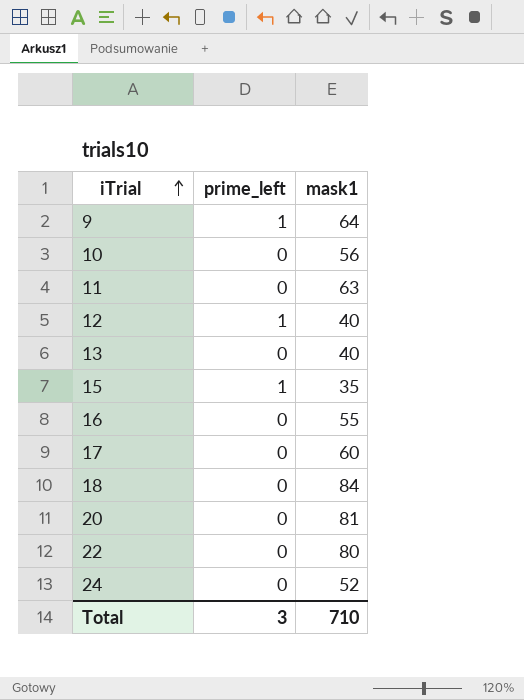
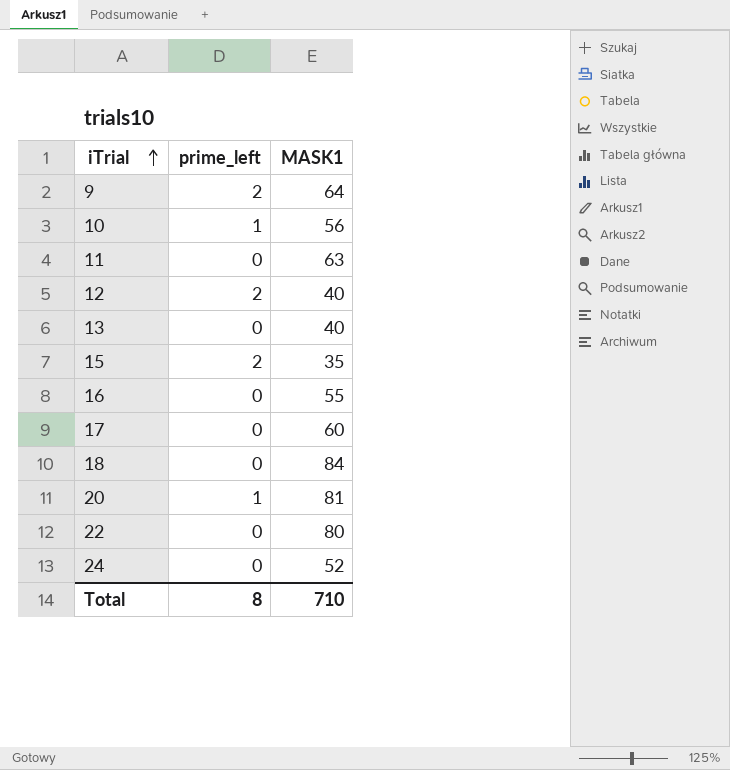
column name: mask1 -> MASK1
9 | prime_left: 1 -> 2
10 | prime_left: 0 -> 1
12 | prime_left: 1 -> 2
15 | prime_left: 1 -> 2
20 | prime_left: 0 -> 1
Total | prime_left: 3 -> 8

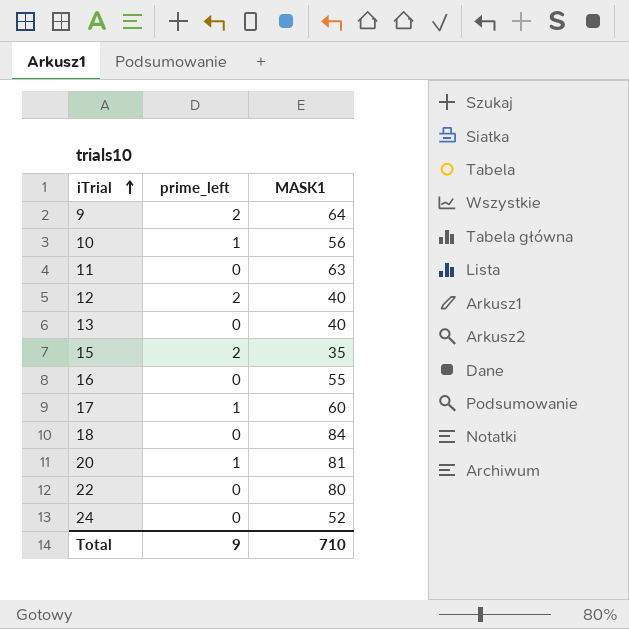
17 | prime_left: 0 -> 1
Total | prime_left: 8 -> 9

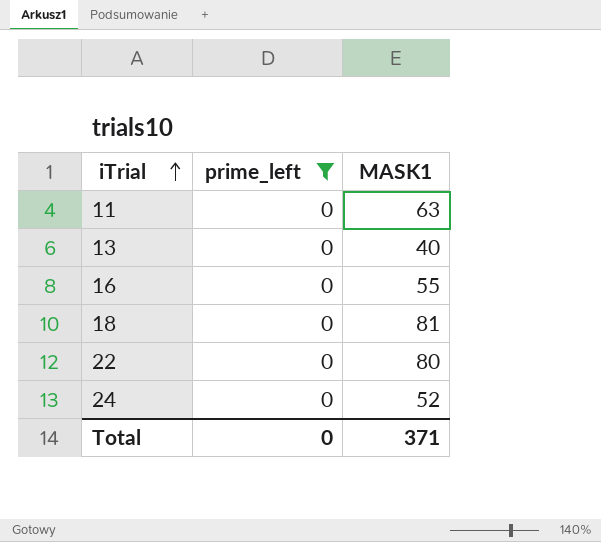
filter: none -> prime_left = 0
18 | MASK1: 84 -> 81
Total | prime_left: 9 -> 0
Total | MASK1: 710 -> 371

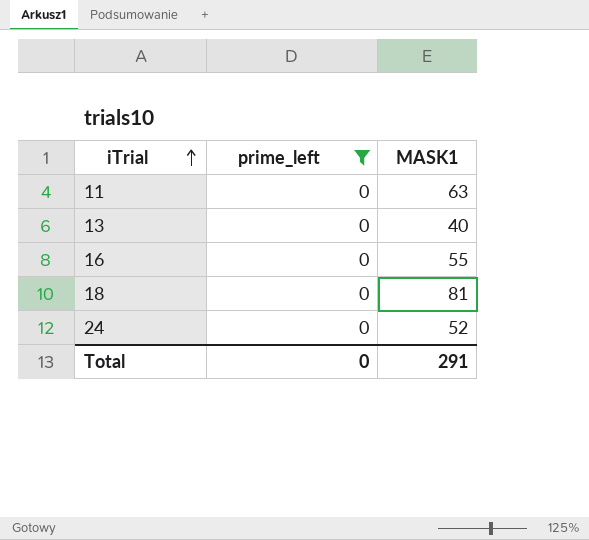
row 22: 0 | 80 -> none
Total | MASK1: 371 -> 291

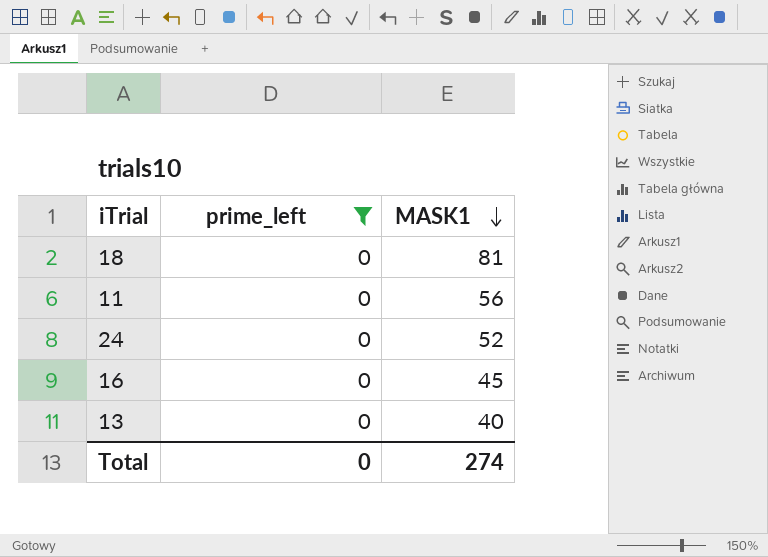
row order: iTrial ascending -> MASK1 descending
11 | MASK1: 63 -> 56
16 | MASK1: 55 -> 45
Total | MASK1: 291 -> 274

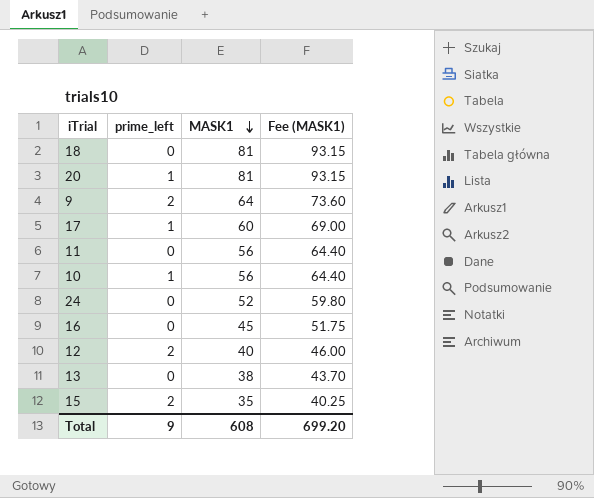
filter: prime_left = 0 -> none
column Fee (MASK1) | formula: none -> [MASK1] * 1.15
13 | MASK1: 40 -> 38
Total | prime_left: 0 -> 9
Total | MASK1: 274 -> 608

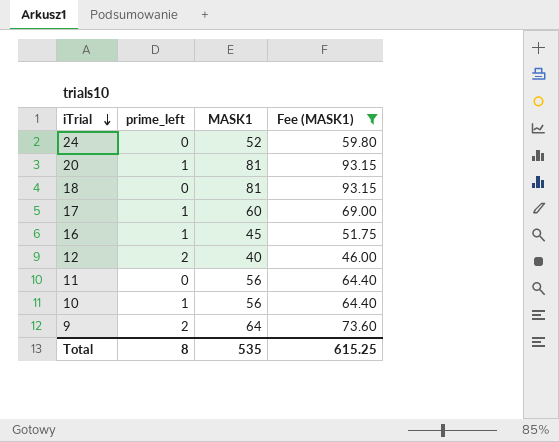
filter: none -> Fee (MASK1) >= 46.00
row order: MASK1 descending -> iTrial descending
16 | prime_left: 0 -> 1
Total | prime_left: 9 -> 8
Total | MASK1: 608 -> 535
Total | Fee (MASK1): 699.20 -> 615.25

